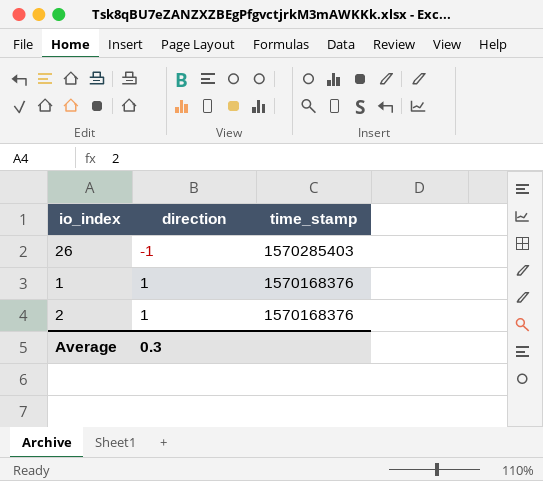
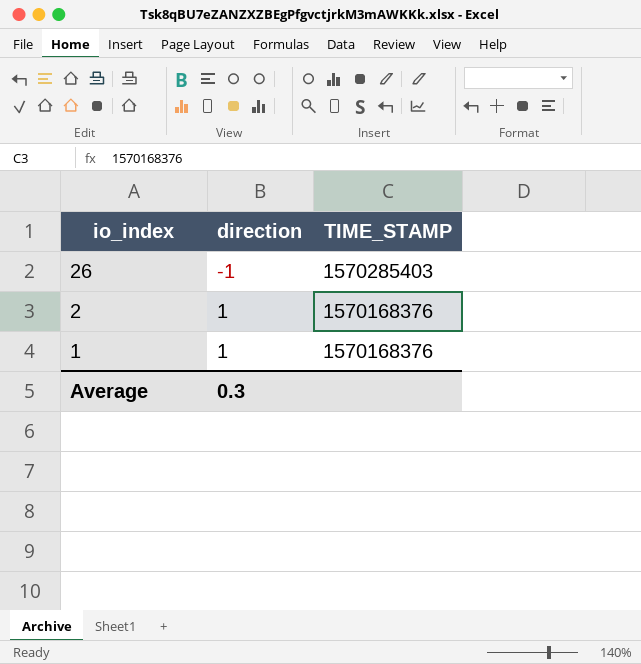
row order: direction ascending -> io_index descending
column name: time_stamp -> TIME_STAMP

